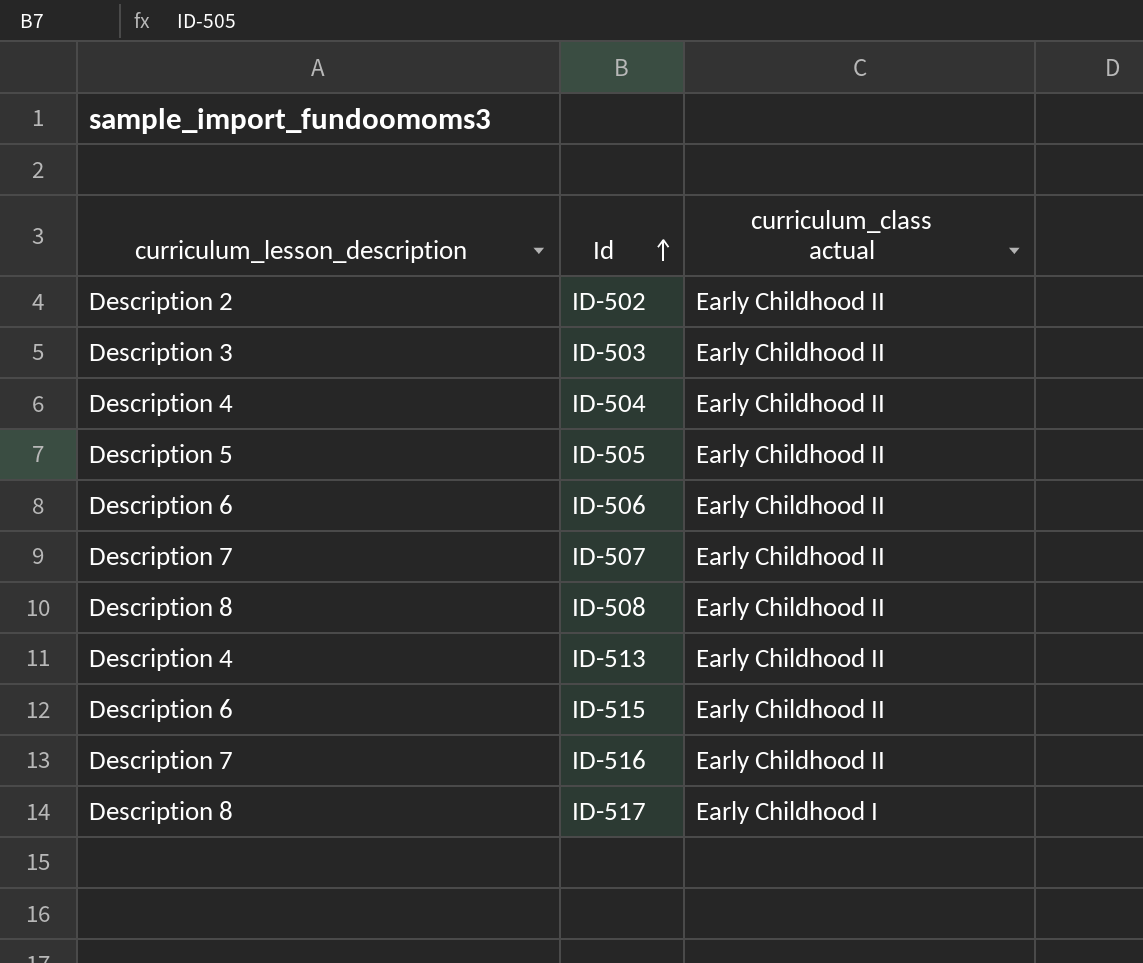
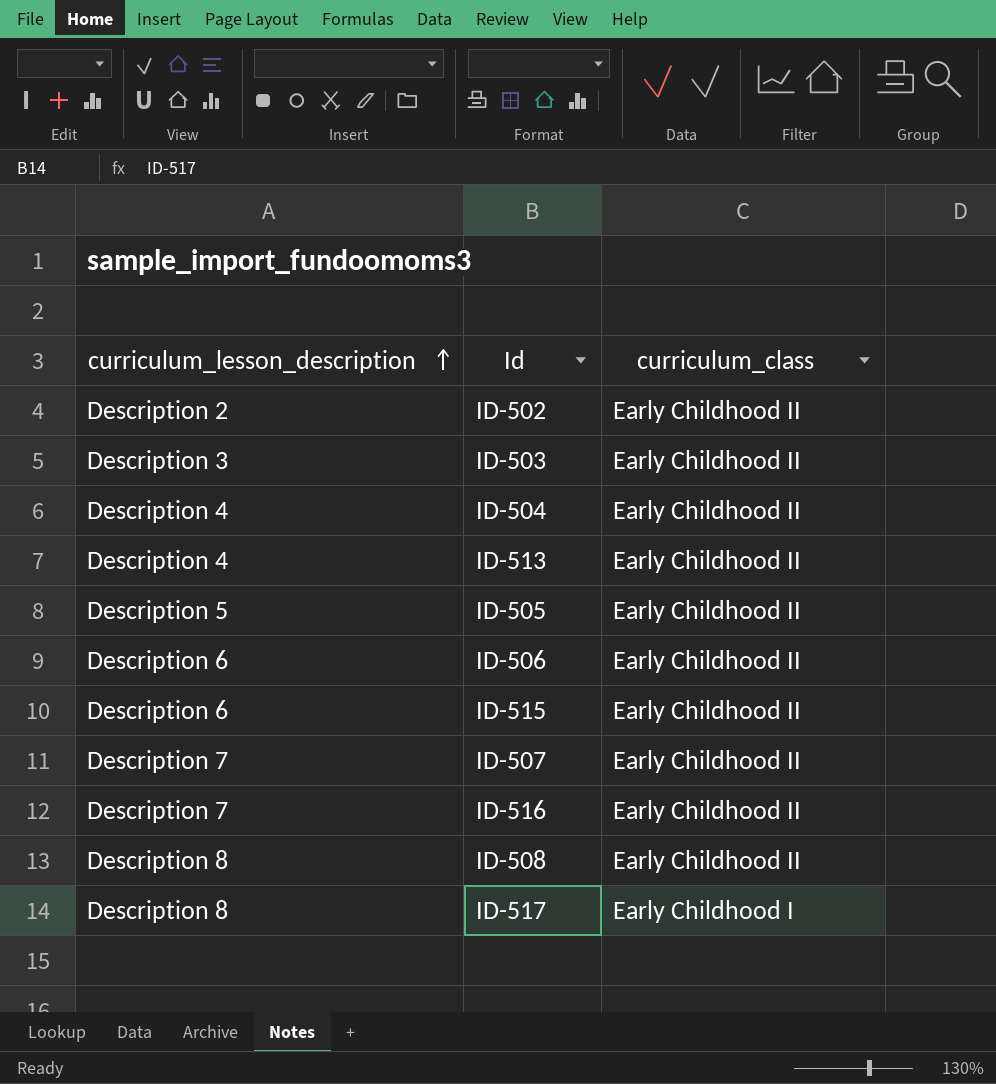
row order: Id ascending -> curriculum_lesson_description ascending
column name: curriculum_class actual -> curriculum_class

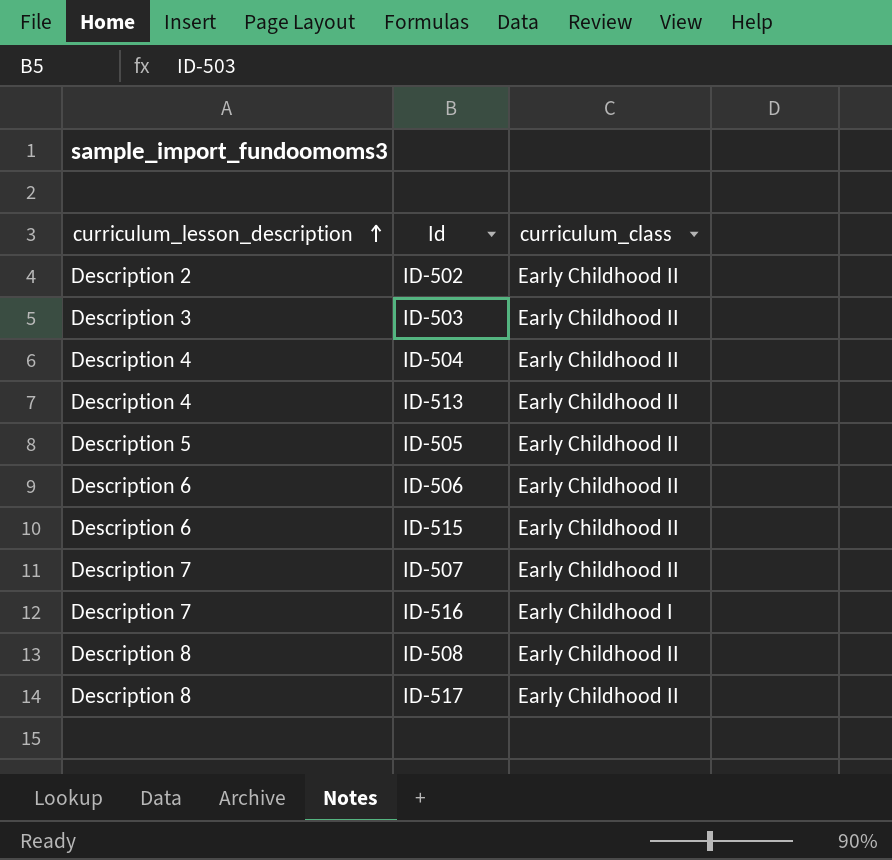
ID-516 | curriculum_class: Early Childhood II -> Early Childhood I
ID-517 | curriculum_class: Early Childhood I -> Early Childhood II

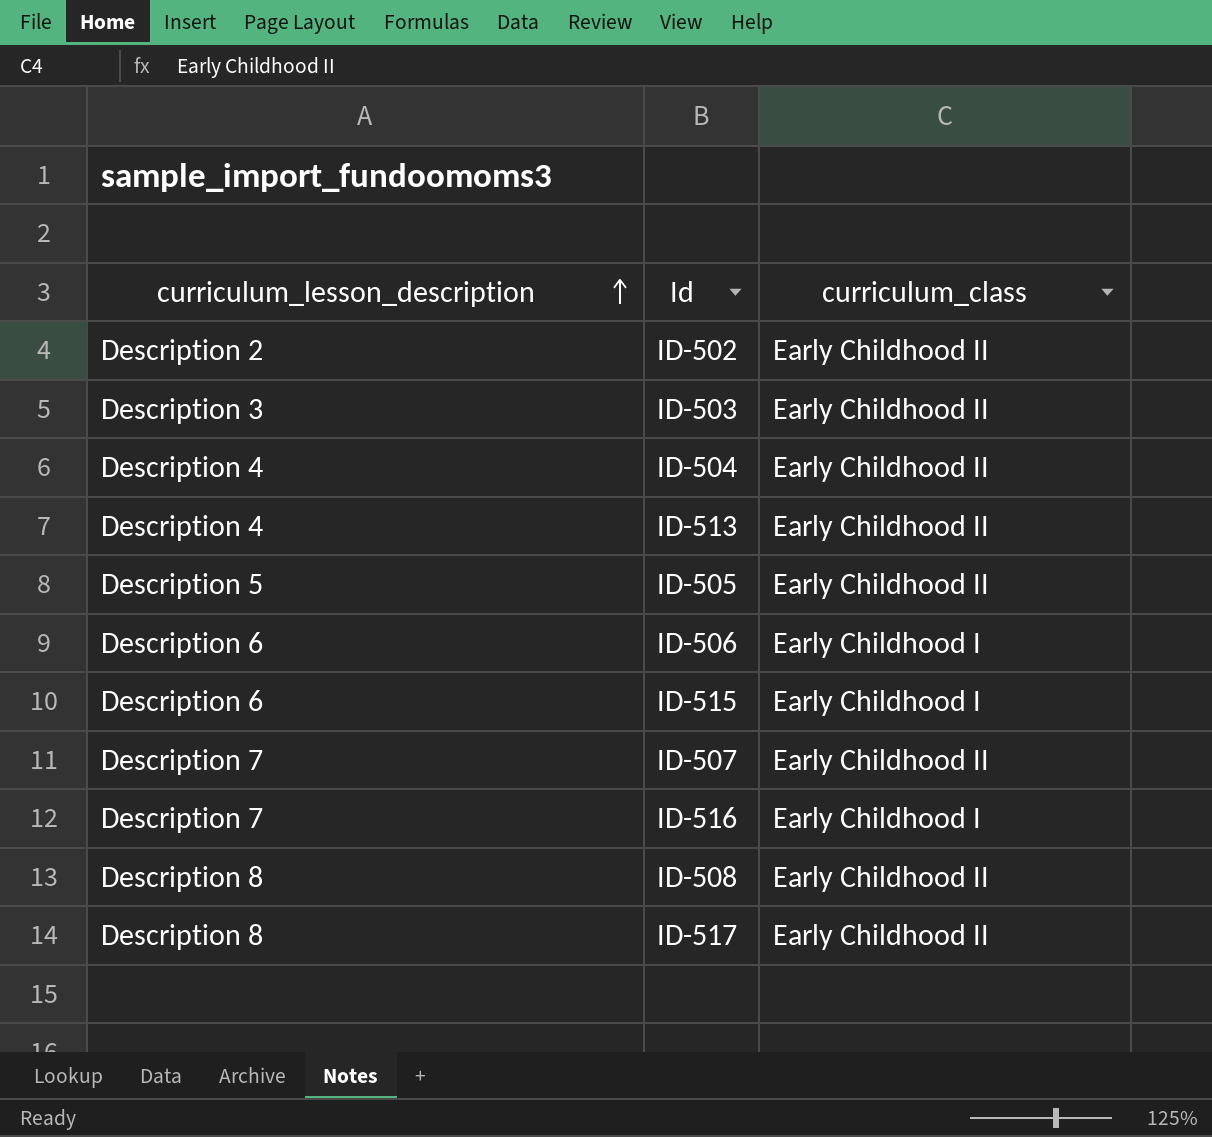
ID-506 | curriculum_class: Early Childhood II -> Early Childhood I
ID-515 | curriculum_class: Early Childhood II -> Early Childhood I

